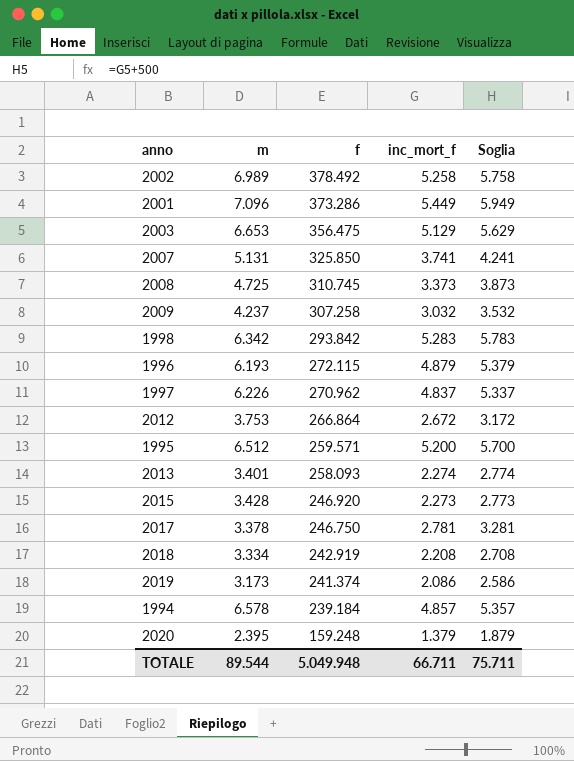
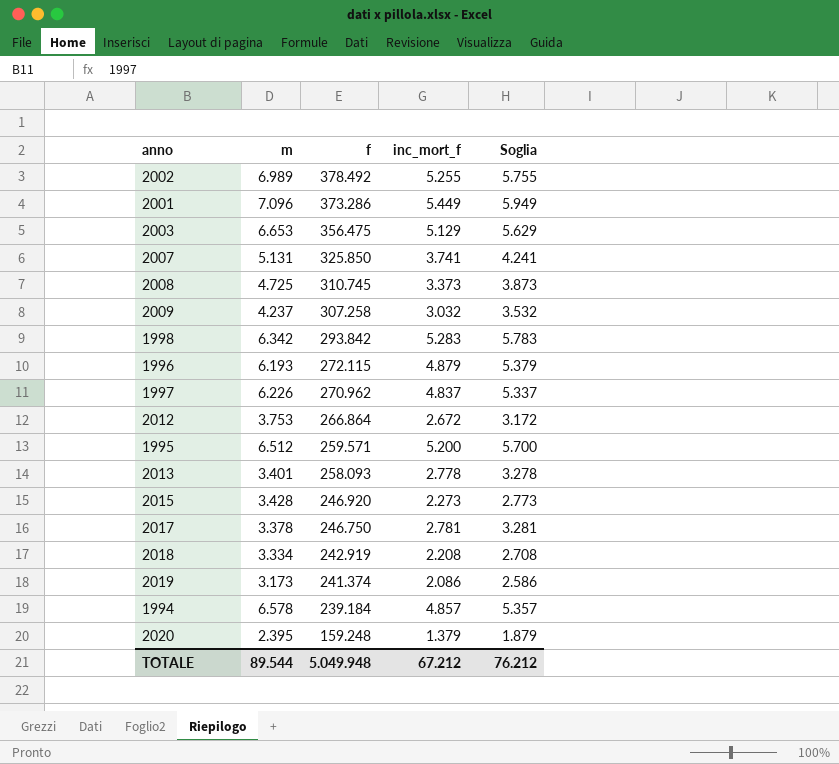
2002 | inc_mort_f: 5.258 -> 5.255
2002 | Soglia: 5.758 -> 5.755
2013 | inc_mort_f: 2.274 -> 2.778
2013 | Soglia: 2.774 -> 3.278
TOTALE | inc_mort_f: 66.711 -> 67.212
TOTALE | Soglia: 75.711 -> 76.212

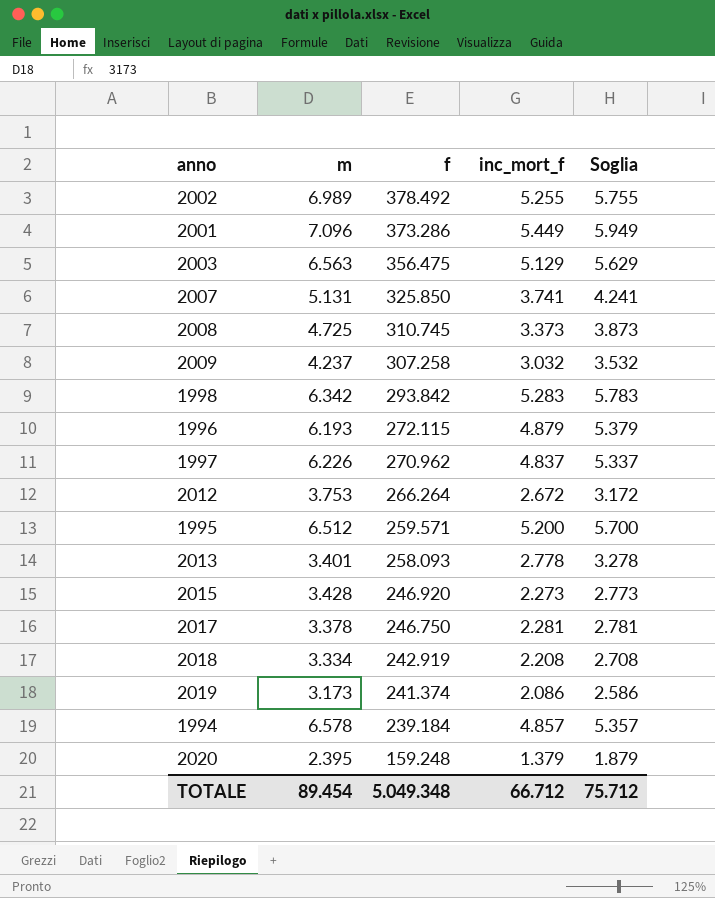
2003 | m: 6.653 -> 6.563
2012 | f: 266.864 -> 266.264
2017 | inc_mort_f: 2.781 -> 2.281
2017 | Soglia: 3.281 -> 2.781
TOTALE | m: 89.544 -> 89.454
TOTALE | f: 5.049.948 -> 5.049.348
TOTALE | inc_mort_f: 67.212 -> 66.712
TOTALE | Soglia: 76.212 -> 75.712

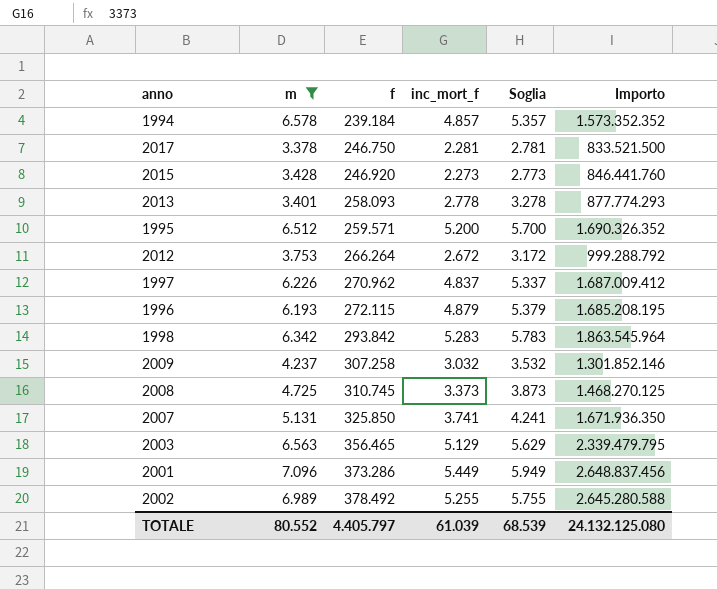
filter: none -> m >= 3.378
row order: f descending -> f ascending
column Importo | formula: none -> [m] * [f]
2003 | f: 356.475 -> 356.465
TOTALE | m: 89.454 -> 80.552
TOTALE | f: 5.049.348 -> 4.405.797
TOTALE | inc_mort_f: 66.712 -> 61.039
TOTALE | Soglia: 75.712 -> 68.539

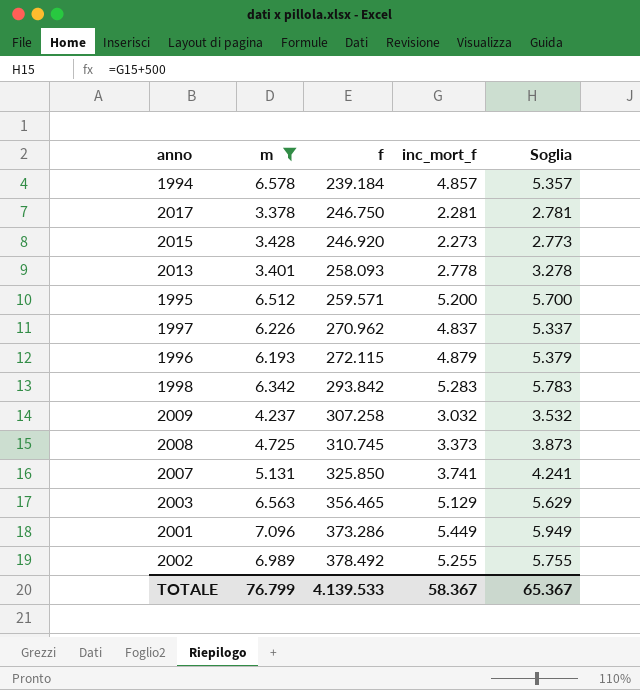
column Importo | formula: [m] * [f] -> none
row 2012: 3.753 | 266.264 | 2.672 | 3.172 | 999.288.792 -> none
TOTALE | m: 80.552 -> 76.799
TOTALE | f: 4.405.797 -> 4.139.533
TOTALE | inc_mort_f: 61.039 -> 58.367
TOTALE | Soglia: 68.539 -> 65.367

